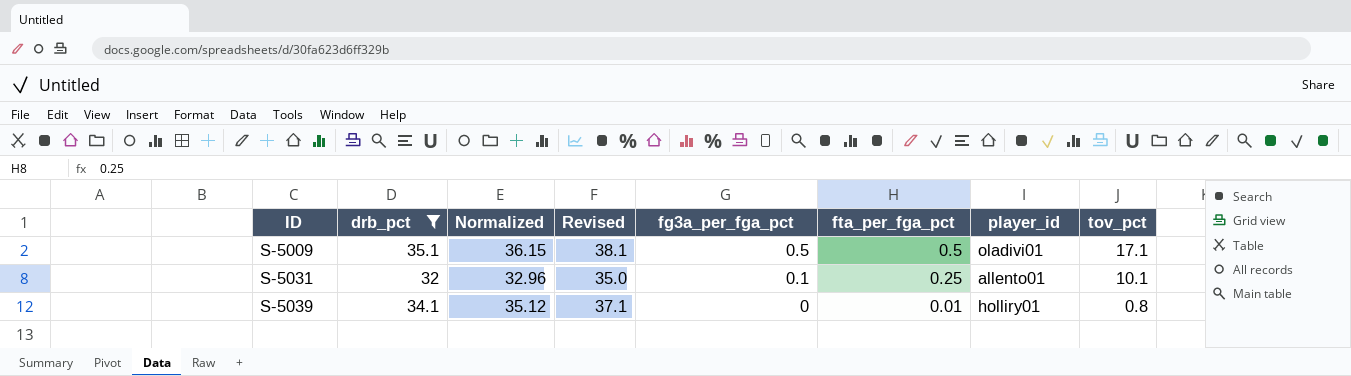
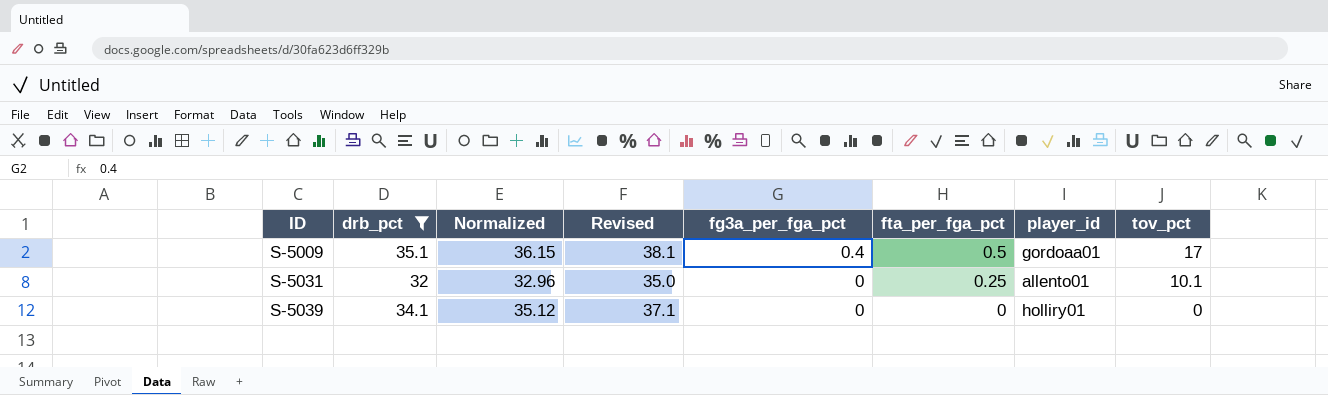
S-5009 | fg3a_per_fga_pct: 0.5 -> 0.4
S-5009 | player_id: oladivi01 -> gordoaa01
S-5009 | tov_pct: 17.1 -> 17
S-5031 | fg3a_per_fga_pct: 0.1 -> 0
S-5039 | fta_per_fga_pct: 0.01 -> 0
S-5039 | tov_pct: 0.8 -> 0

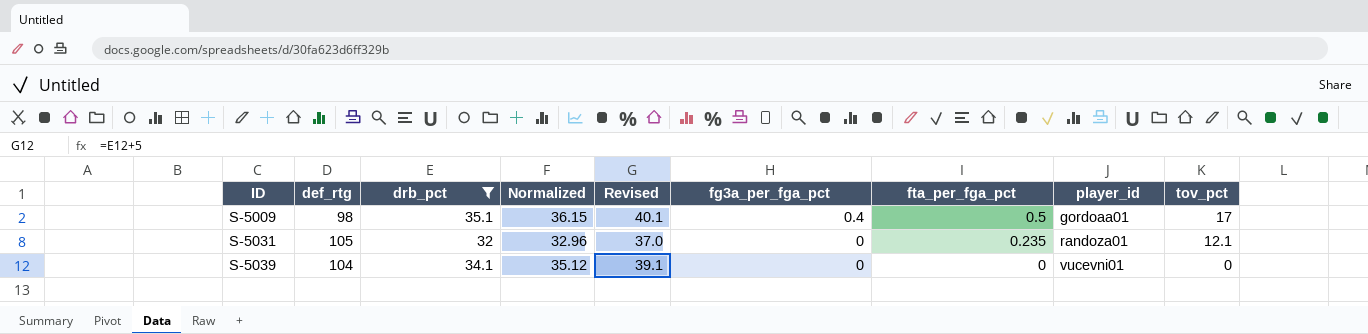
column def_rtg | position: none -> 2
column Revised | formula: [drb_pct] + 3 -> [drb_pct] + 5
S-5031 | fta_per_fga_pct: 0.25 -> 0.235
S-5031 | player_id: allento01 -> randoza01
S-5031 | tov_pct: 10.1 -> 12.1
S-5039 | player_id: holliry01 -> vucevni01

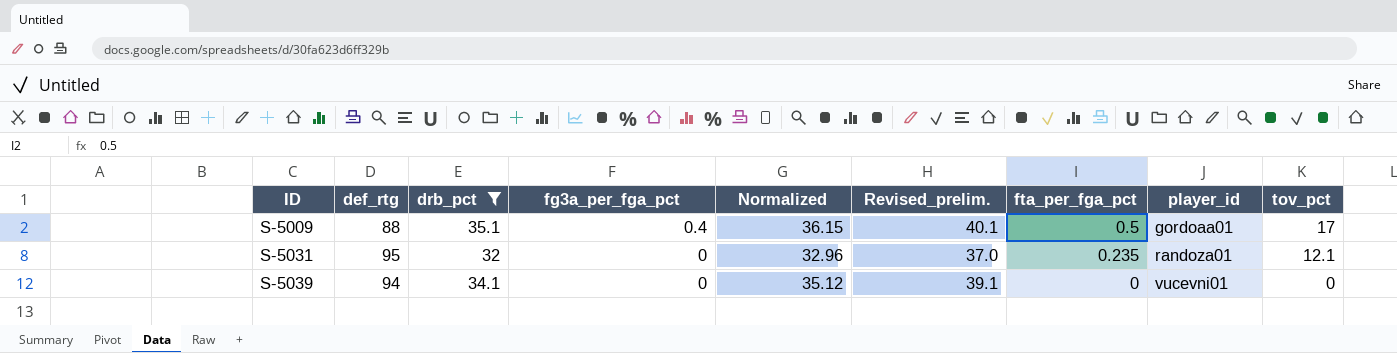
column fg3a_per_fga_pct | position: 6 -> 4
column name: Revised -> Revised_prelim.
S-5009 | def_rtg: 98 -> 88
S-5031 | def_rtg: 105 -> 95
S-5039 | def_rtg: 104 -> 94

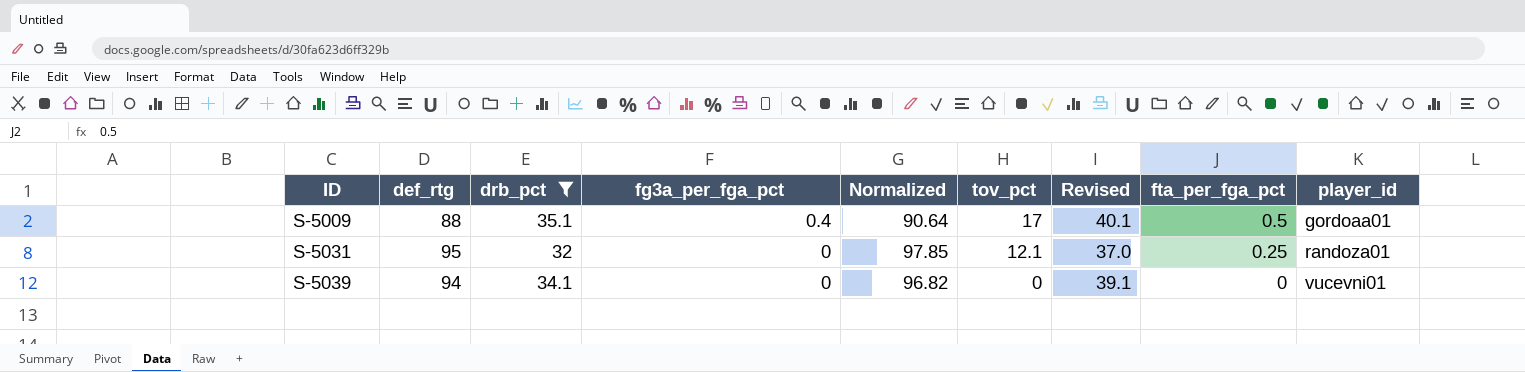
column Normalized | formula: [drb_pct] * 1.03 -> [def_rtg] * 1.03
column tov_pct | position: 9 -> 6
column name: Revised_prelim. -> Revised
S-5031 | fta_per_fga_pct: 0.235 -> 0.25

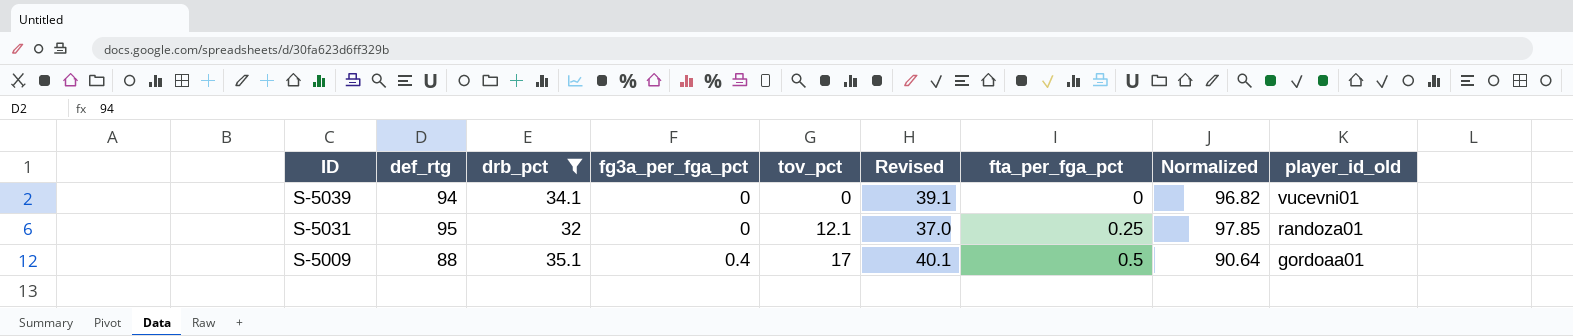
row order: ID ascending -> ID descending
column Normalized | position: 5 -> 8
column name: player_id -> player_id_old

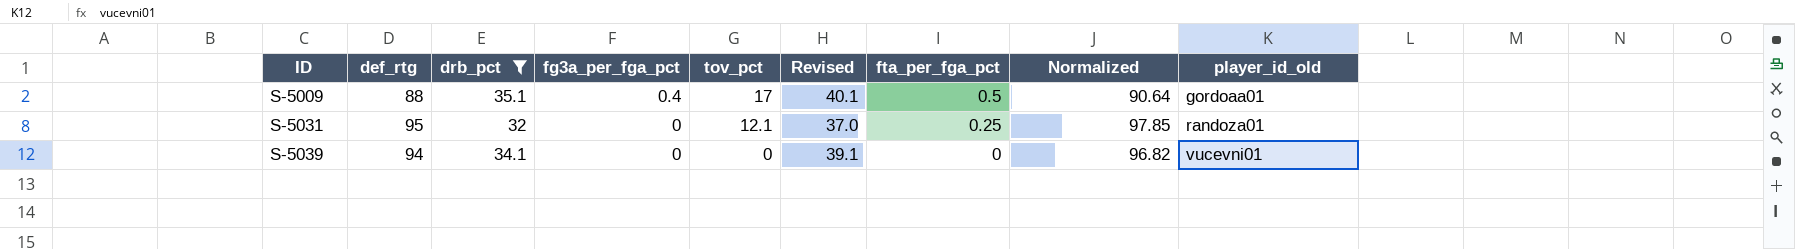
row order: ID descending -> ID ascending

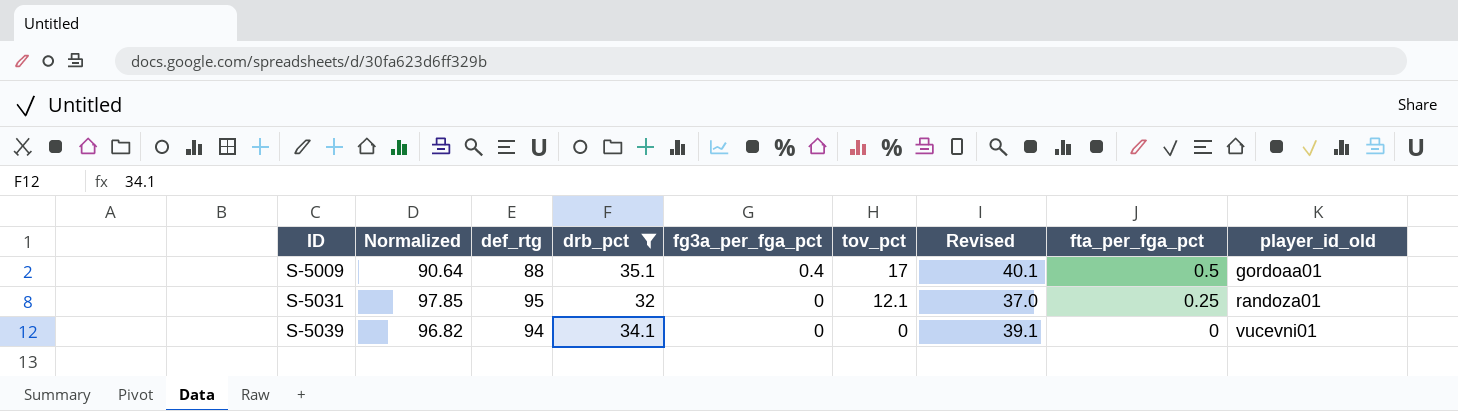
column Normalized | position: 8 -> 2

